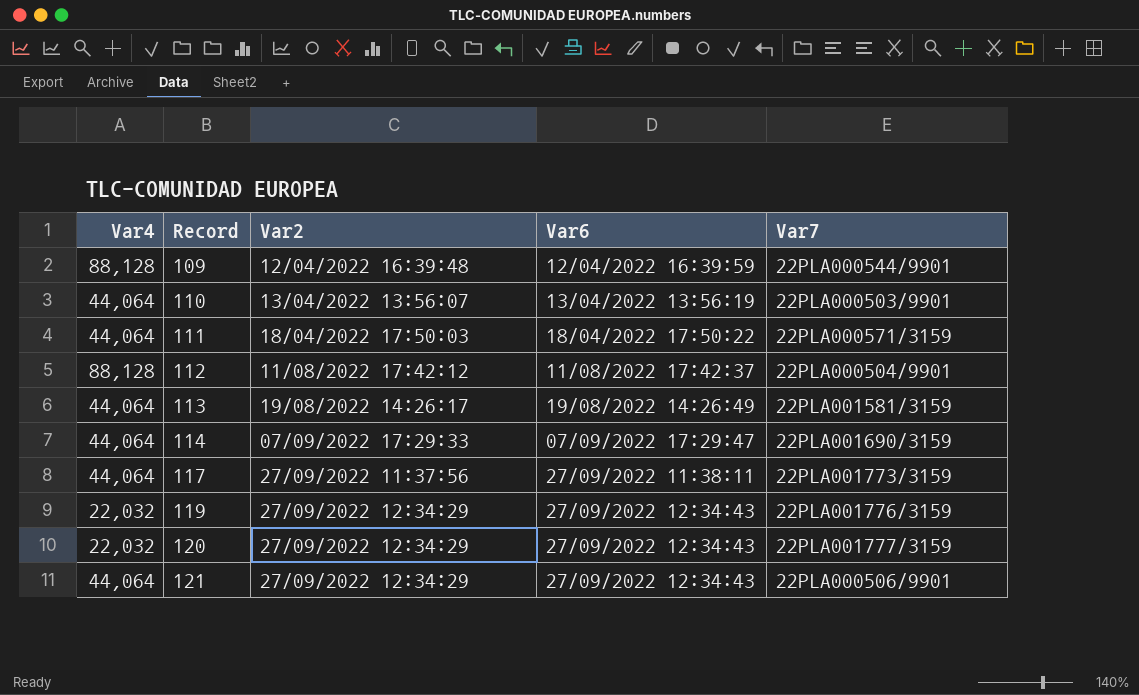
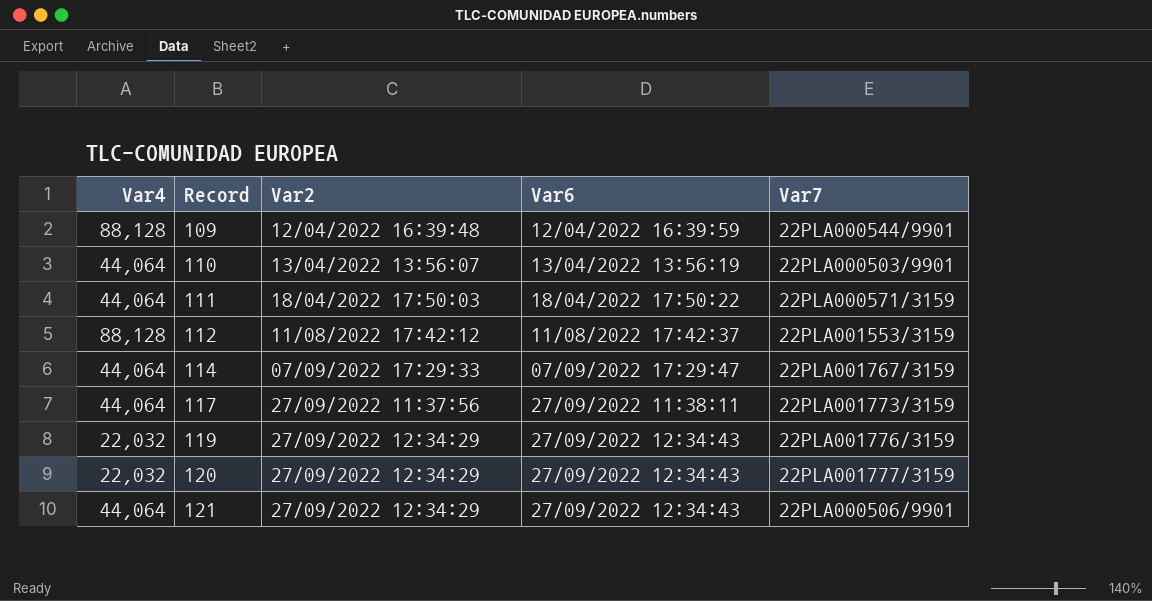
row 113: 44,064 | 19/08/2022 14:26:17 | 19/08/2022 14:26:49 | 22PLA001581/3159 -> none
112 | Var7: 22PLA000504/9901 -> 22PLA001553/3159
114 | Var7: 22PLA001690/3159 -> 22PLA001767/3159

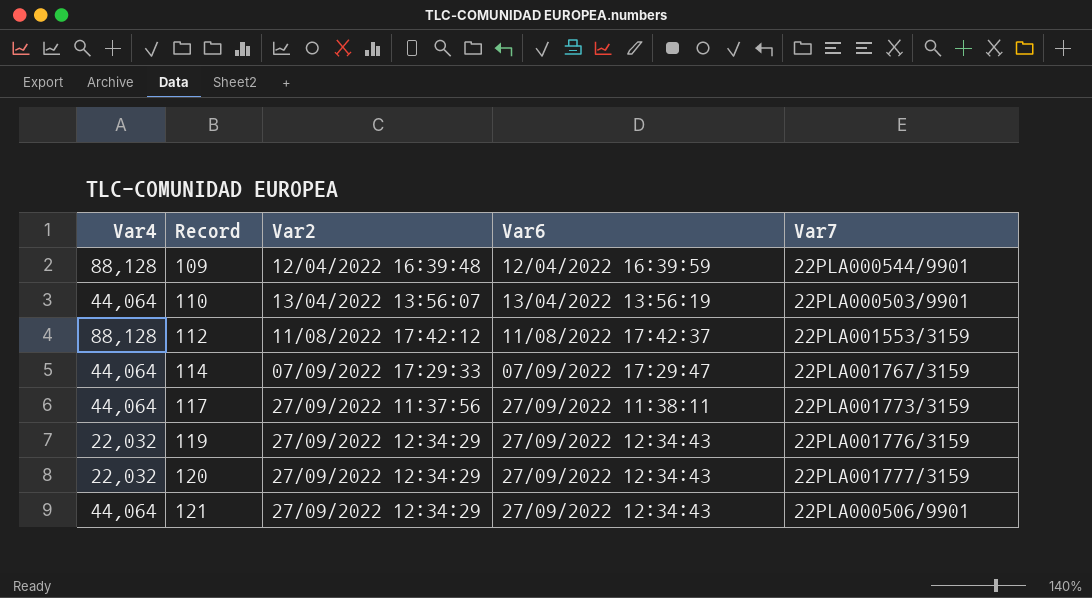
row 111: 44,064 | 18/04/2022 17:50:03 | 18/04/2022 17:50:22 | 22PLA000571/3159 -> none

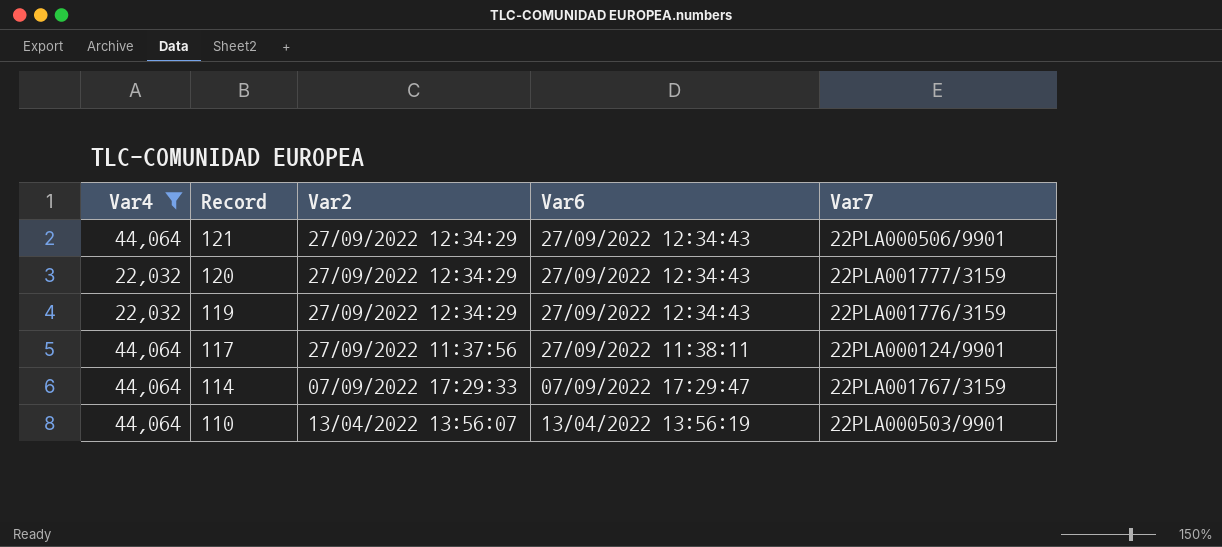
filter: none -> Var4 != 88,128
row order: Record ascending -> Record descending
117 | Var7: 22PLA001773/3159 -> 22PLA000124/9901

